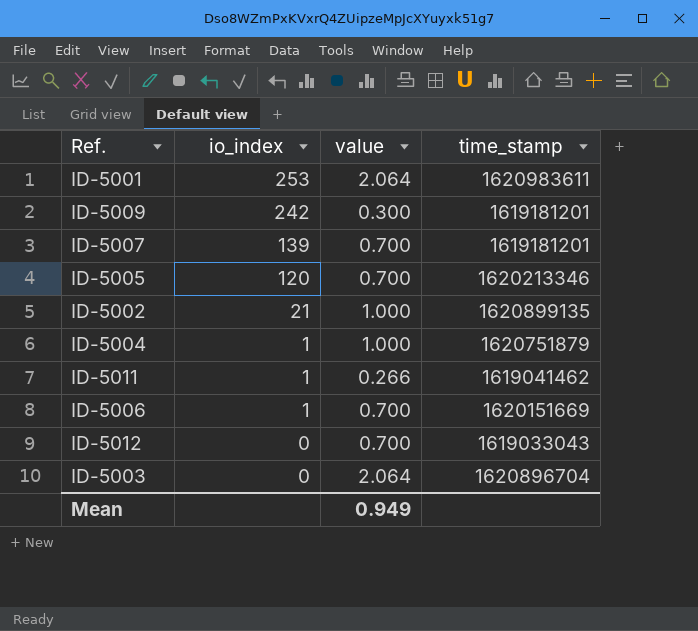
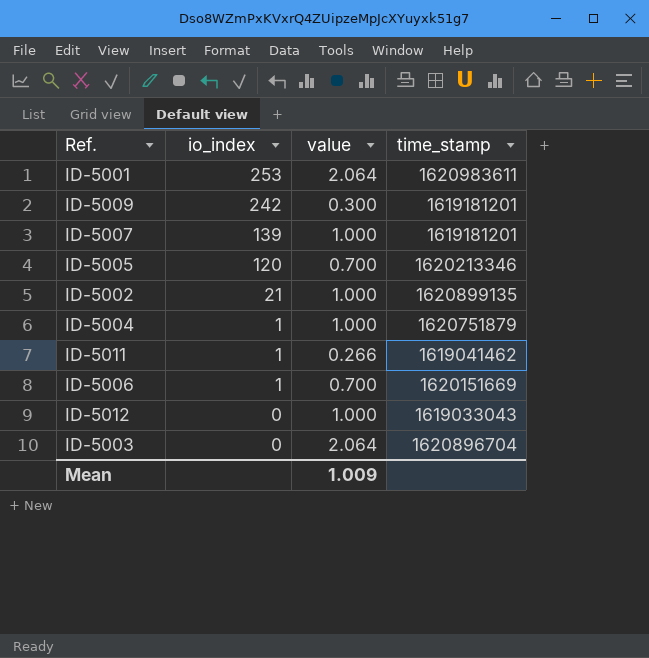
ID-5007 | value: 0.700 -> 1.000
ID-5012 | value: 0.700 -> 1.000
Mean | value: 0.949 -> 1.009

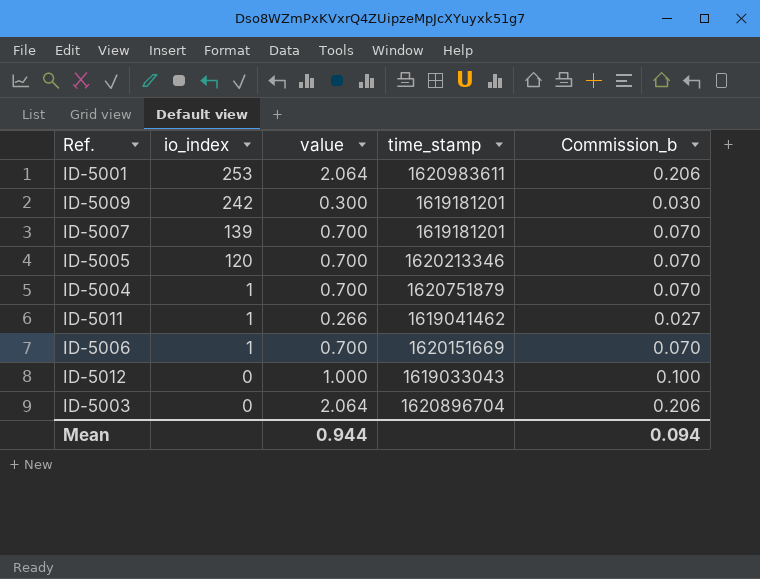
column Commission_b | formula: none -> [value] * 0.1
row ID-5002: 21 | 1.000 | 1620899135 -> none
ID-5007 | value: 1.000 -> 0.700
ID-5004 | value: 1.000 -> 0.700
Mean | value: 1.009 -> 0.944

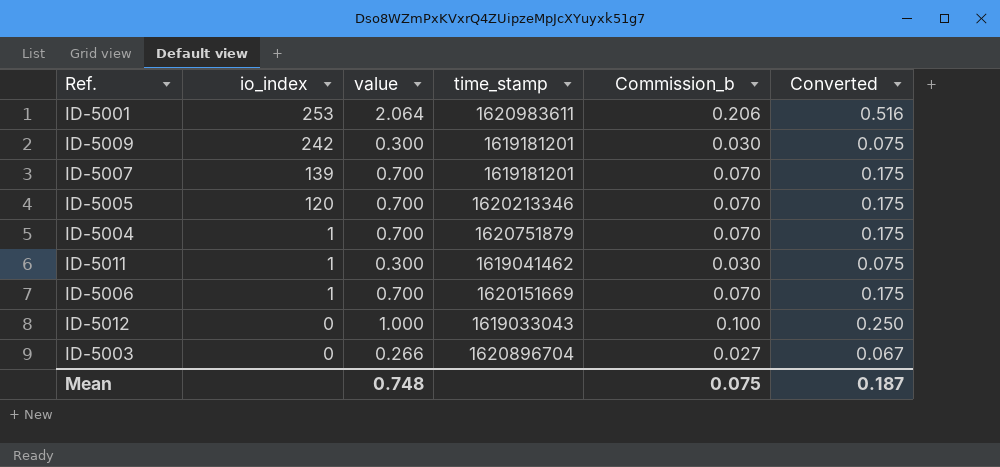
column Converted | formula: none -> [value] * 0.25
ID-5011 | value: 0.266 -> 0.300
ID-5011 | Commission_b: 0.027 -> 0.030
ID-5003 | value: 2.064 -> 0.266
ID-5003 | Commission_b: 0.206 -> 0.027
Mean | value: 0.944 -> 0.748
Mean | Commission_b: 0.094 -> 0.075

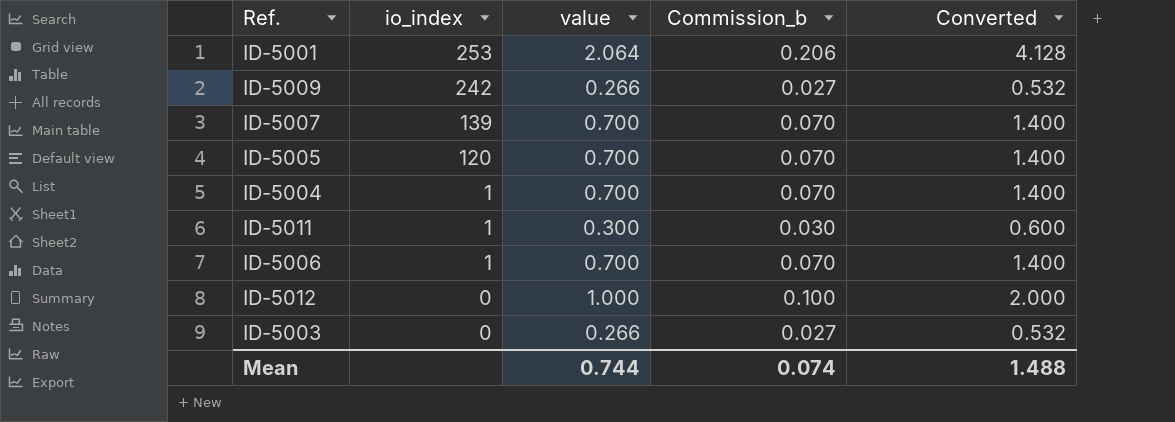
column time_stamp | position: 4 -> none
column Converted | formula: [value] * 0.25 -> [value] * 2
ID-5009 | value: 0.300 -> 0.266
ID-5009 | Commission_b: 0.030 -> 0.027
Mean | value: 0.748 -> 0.744
Mean | Commission_b: 0.075 -> 0.074
Mean | Converted: 0.187 -> 1.488

